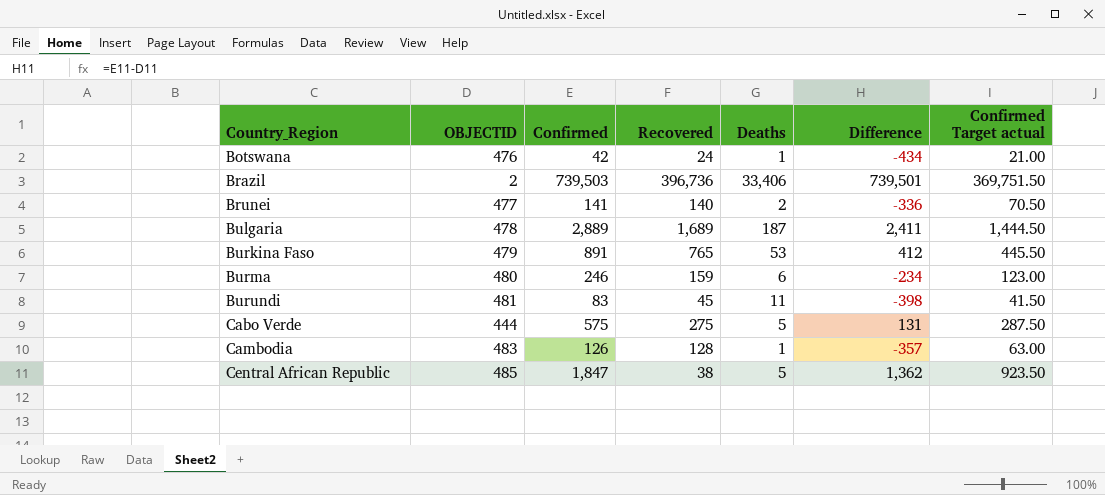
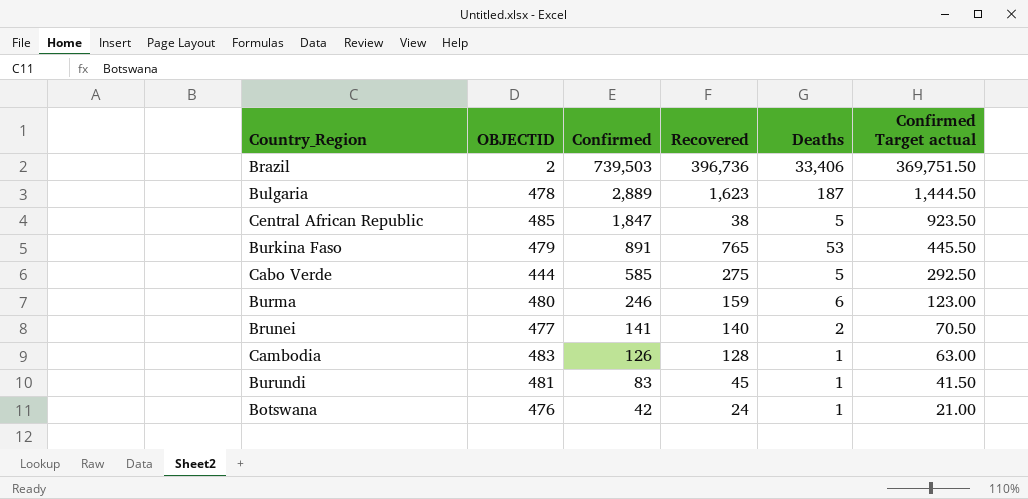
row order: Country_Region ascending -> Confirmed descending
column Difference | formula: [Confirmed] - [OBJECTID] -> none
Bulgaria | Recovered: 1,689 -> 1,623
Cabo Verde | Confirmed: 575 -> 585
Cabo Verde | Confirmed Target actual: 287.50 -> 292.50
Burundi | Deaths: 11 -> 1

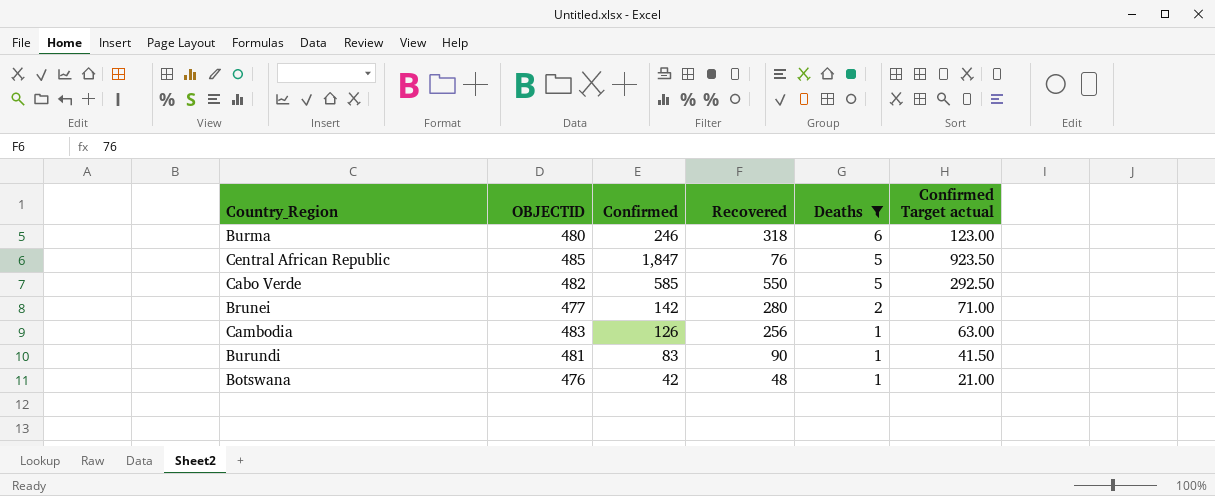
filter: none -> Deaths <= 6
row order: Confirmed descending -> Deaths descending
Burma | Recovered: 159 -> 318
Central African Republic | Recovered: 38 -> 76
Cabo Verde | OBJECTID: 444 -> 482
Cabo Verde | Recovered: 275 -> 550
Brunei | Confirmed: 141 -> 142
Brunei | Recovered: 140 -> 280
Brunei | Confirmed Target actual: 70.50 -> 71.00
Cambodia | Recovered: 128 -> 256
Burundi | Recovered: 45 -> 90
Botswana | Recovered: 24 -> 48

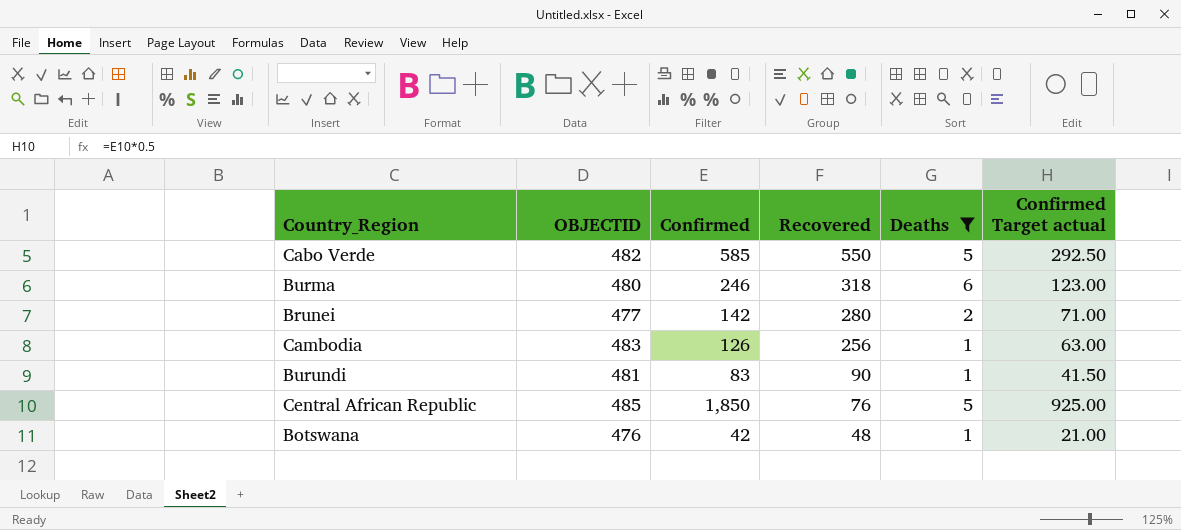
row order: Deaths descending -> Recovered descending
Central African Republic | Confirmed: 1,847 -> 1,850
Central African Republic | Confirmed Target actual: 923.50 -> 925.00

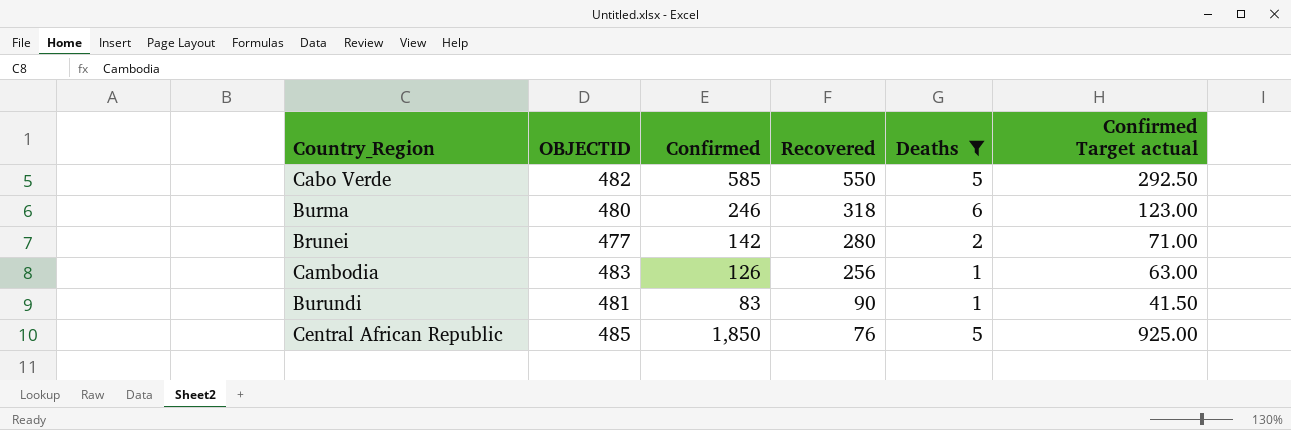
row Botswana: 476 | 42 | 48 | 1 | 21.00 -> none

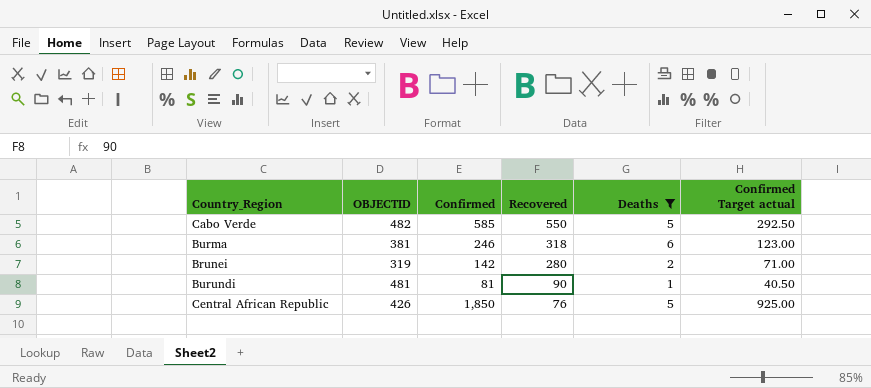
row Cambodia: 483 | 126 | 256 | 1 | 63.00 -> none
Burma | OBJECTID: 480 -> 381
Brunei | OBJECTID: 477 -> 319
Burundi | Confirmed: 83 -> 81
Burundi | Confirmed Target actual: 41.50 -> 40.50
Central African Republic | OBJECTID: 485 -> 426

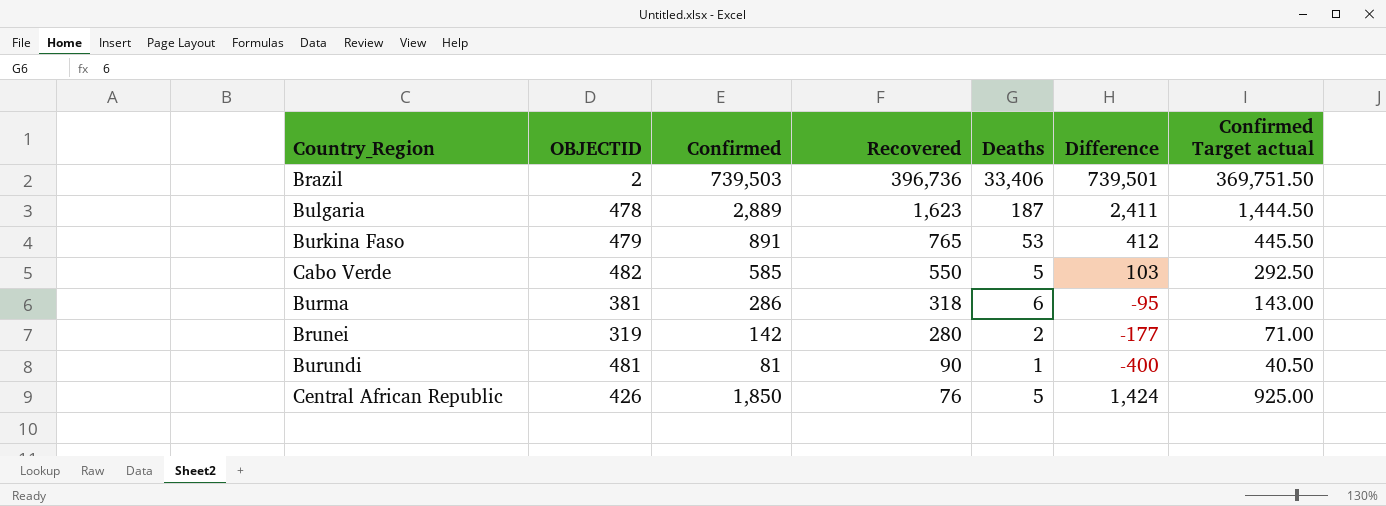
filter: Deaths <= 6 -> none
column Difference | formula: none -> [Confirmed] - [OBJECTID]
Burma | Confirmed: 246 -> 286
Burma | Confirmed Target actual: 123.00 -> 143.00

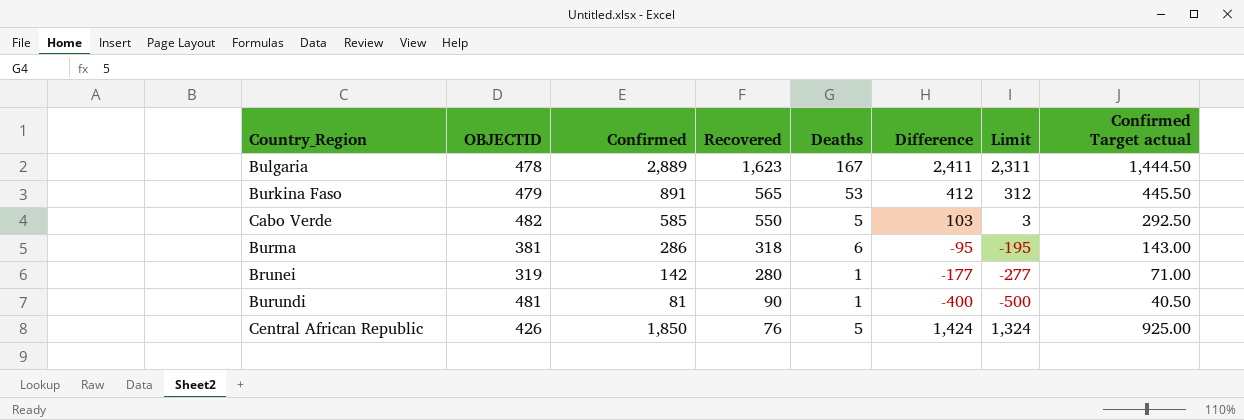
column Limit | formula: none -> [Difference] - 100
row Brazil: 2 | 739,503 | 396,736 | 33,406 | 739,501 | 369,751.50 -> none
Bulgaria | Deaths: 187 -> 167
Burkina Faso | Recovered: 765 -> 565
Brunei | Deaths: 2 -> 1

